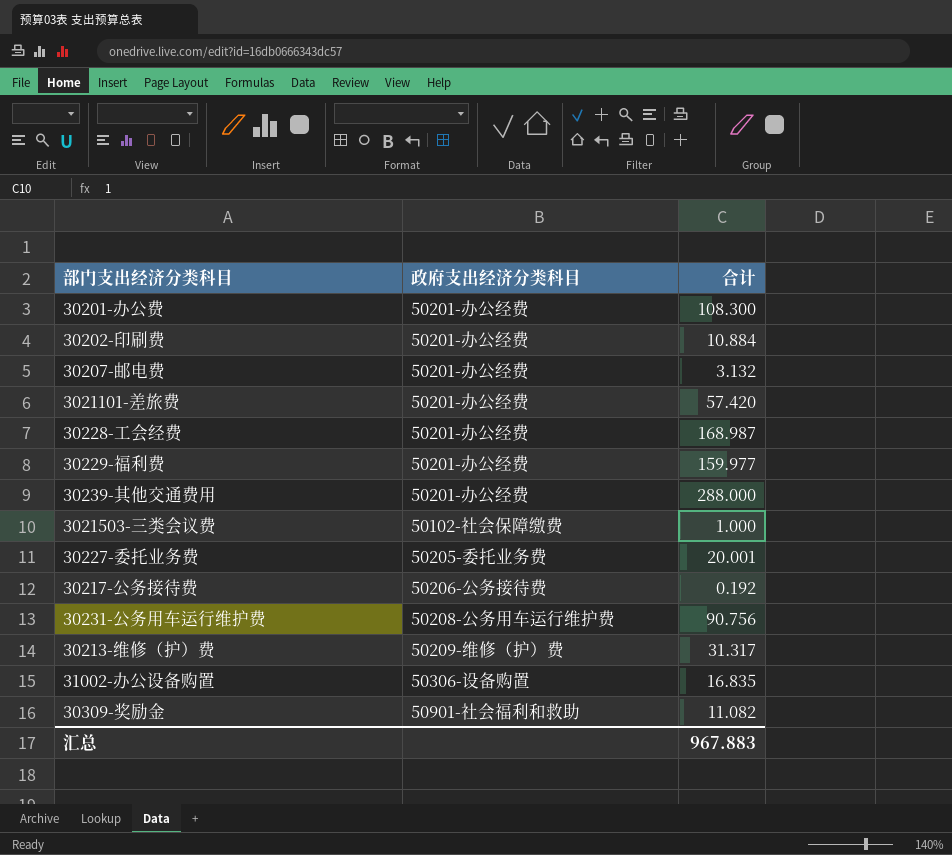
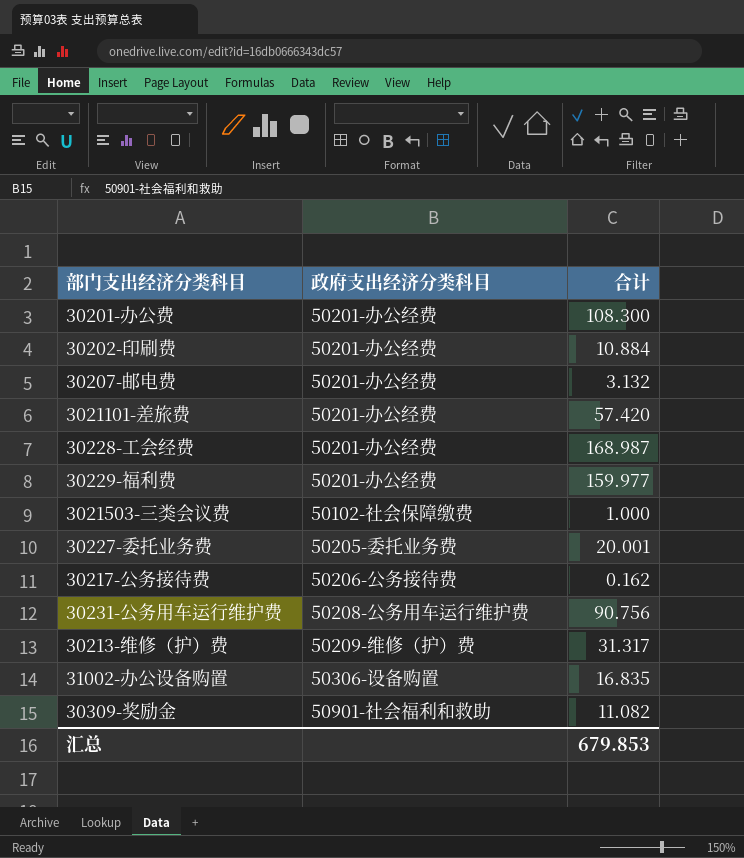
row 30239-其他交通费用: 50201-办公经费 | 288.000 -> none
30217-公务接待费 | 合计: 0.192 -> 0.162
汇总 | 合计: 967.883 -> 679.853

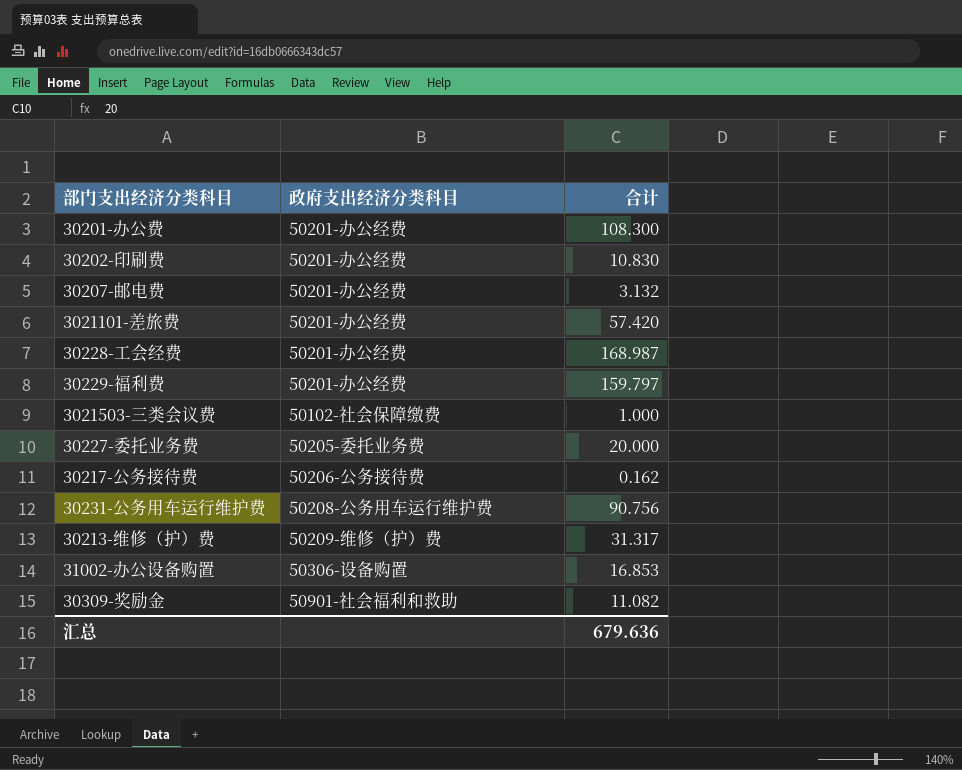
30202-印刷费 | 合计: 10.884 -> 10.830
30229-福利费 | 合计: 159.977 -> 159.797
30227-委托业务费 | 合计: 20.001 -> 20.000
31002-办公设备购置 | 合计: 16.835 -> 16.853
汇总 | 合计: 679.853 -> 679.636

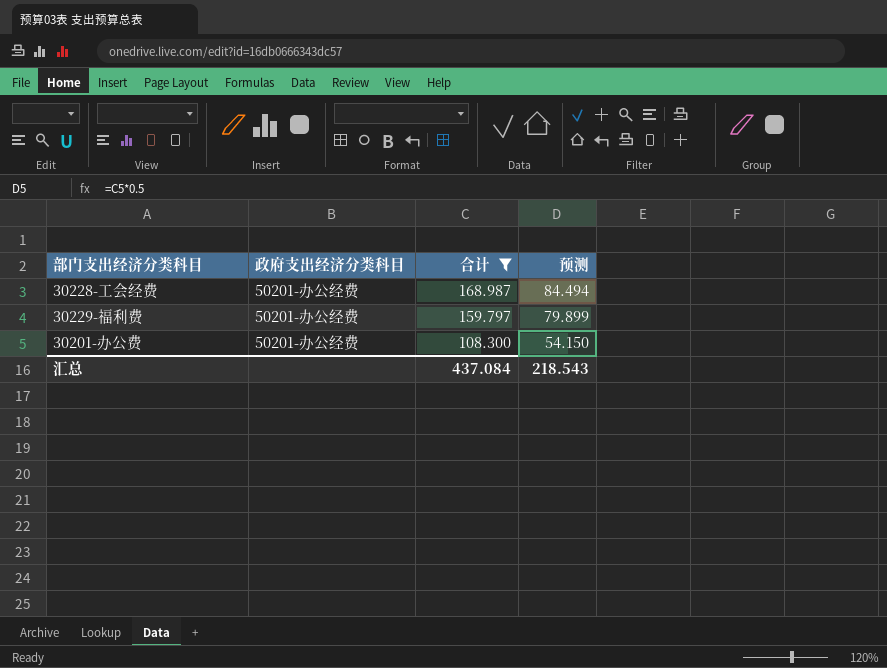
filter: none -> 合计 >= 108.300
row order: none -> 合计 descending
column 预测 | formula: none -> [合计] * 0.5
汇总 | 合计: 679.636 -> 437.084

